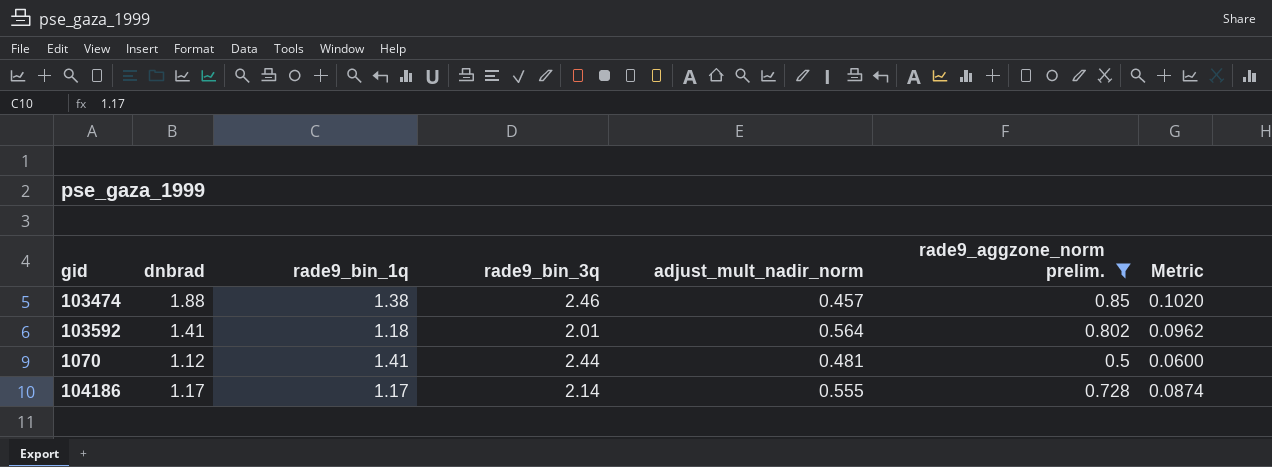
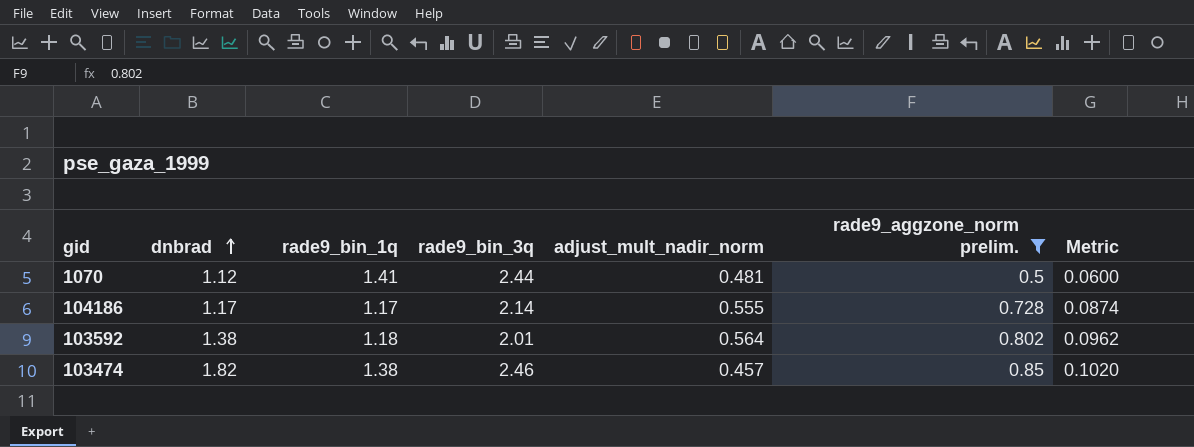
row order: none -> dnbrad ascending
103592 | dnbrad: 1.41 -> 1.38
103474 | dnbrad: 1.88 -> 1.82

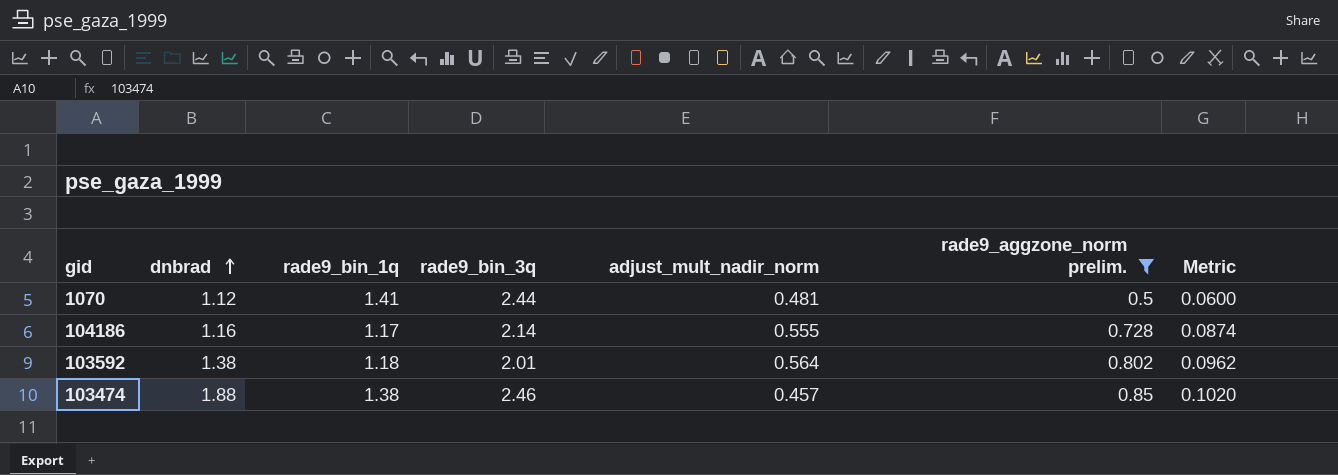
104186 | dnbrad: 1.17 -> 1.16
103474 | dnbrad: 1.82 -> 1.88

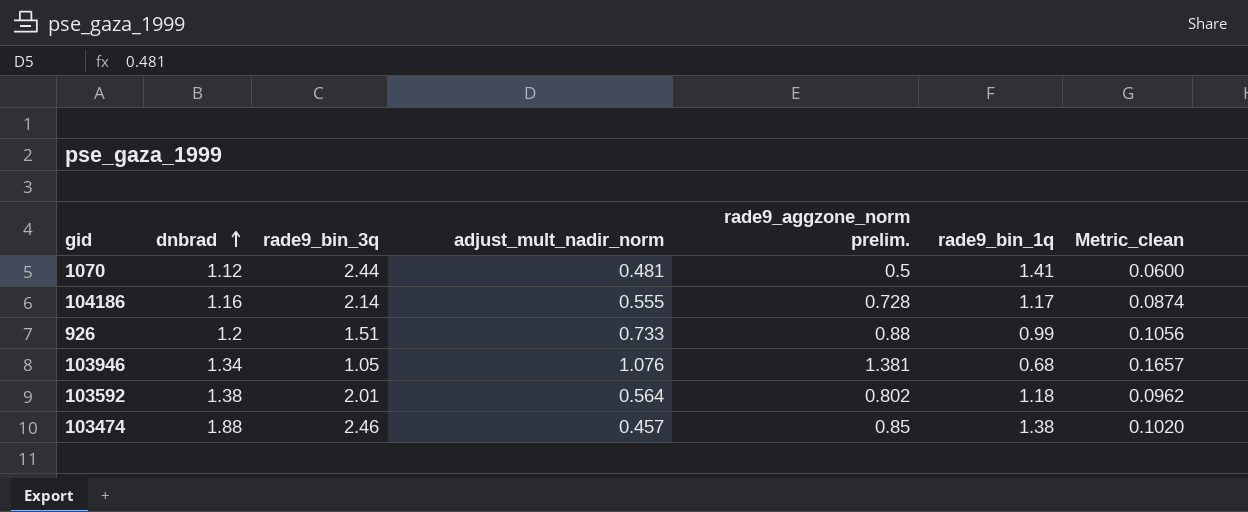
filter: rade9_aggzone_norm prelim. <= 0.85 -> none
column rade9_bin_1q | position: 3 -> 6
column name: Metric -> Metric_clean

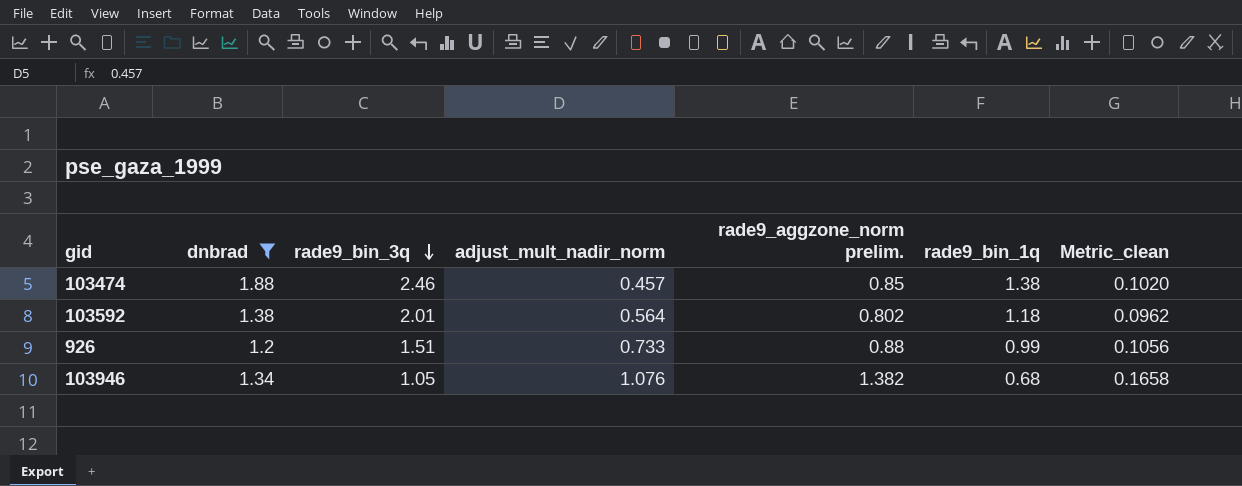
filter: none -> dnbrad >= 1.2
row order: dnbrad ascending -> rade9_bin_3q descending
103946 | rade9_aggzone_norm prelim.: 1.381 -> 1.382
103946 | Metric_clean: 0.1657 -> 0.1658

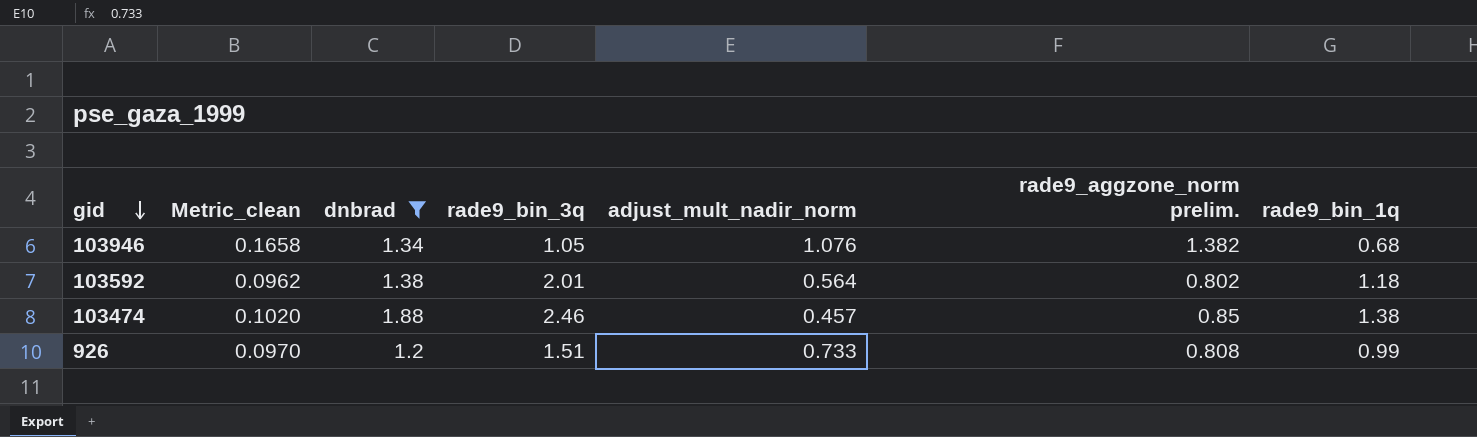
row order: rade9_bin_3q descending -> gid descending
column Metric_clean | position: 7 -> 2
926 | Metric_clean: 0.1056 -> 0.0970
926 | rade9_aggzone_norm prelim.: 0.88 -> 0.808

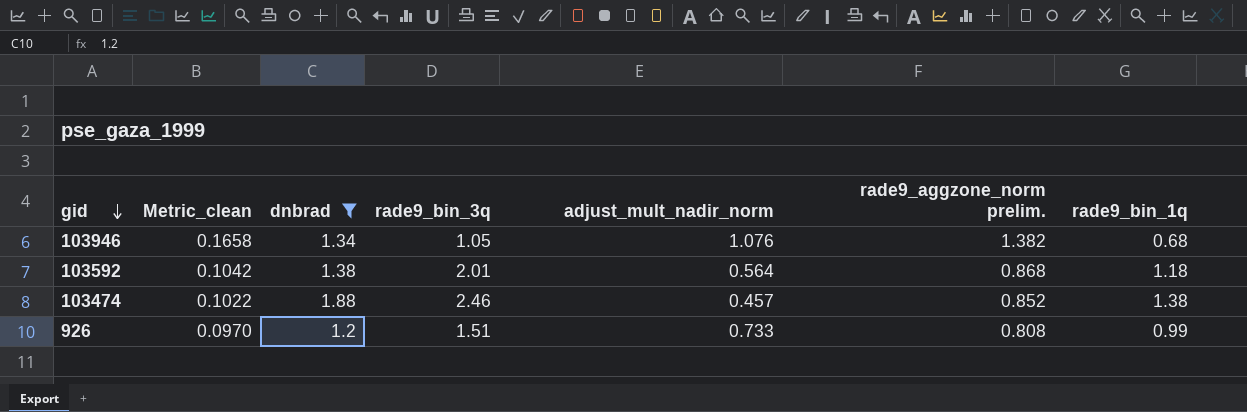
103592 | Metric_clean: 0.0962 -> 0.1042
103592 | rade9_aggzone_norm prelim.: 0.802 -> 0.868
103474 | Metric_clean: 0.1020 -> 0.1022
103474 | rade9_aggzone_norm prelim.: 0.85 -> 0.852

